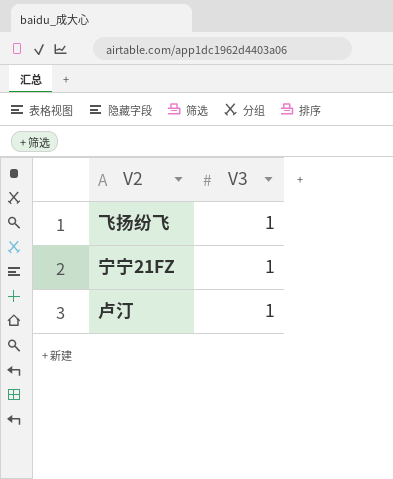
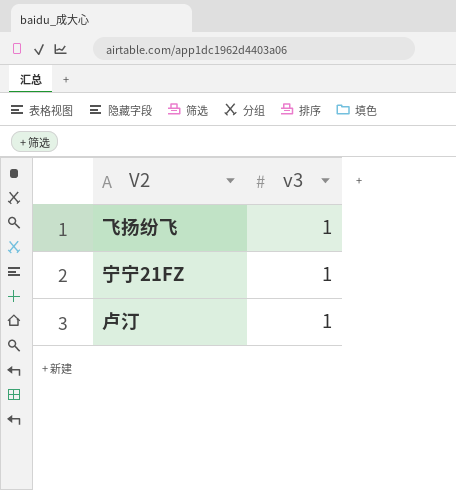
column name: V3 -> v3

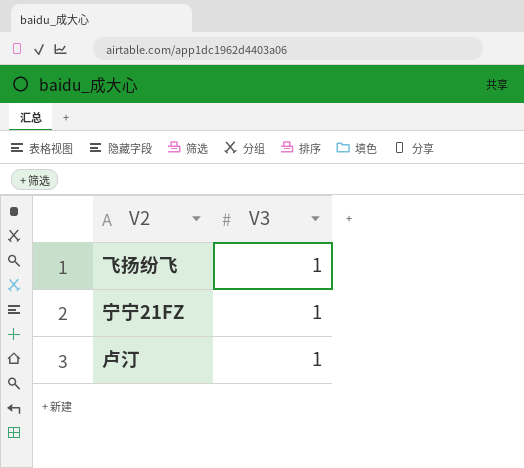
column name: v3 -> V3

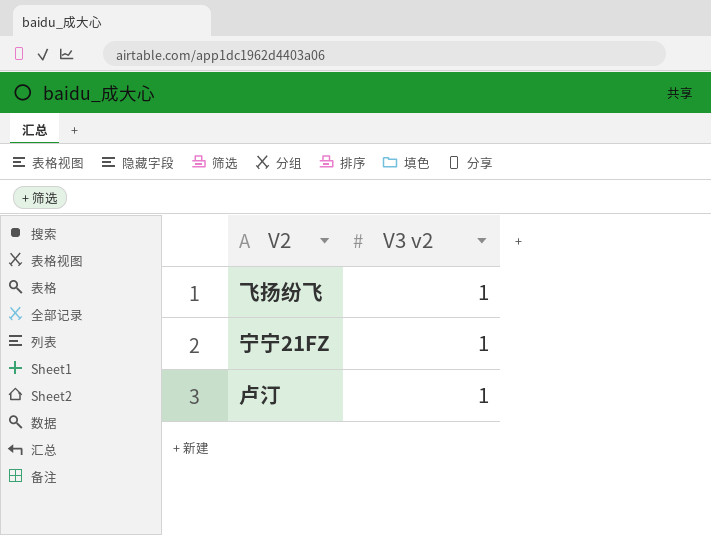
column name: V3 -> V3 v2

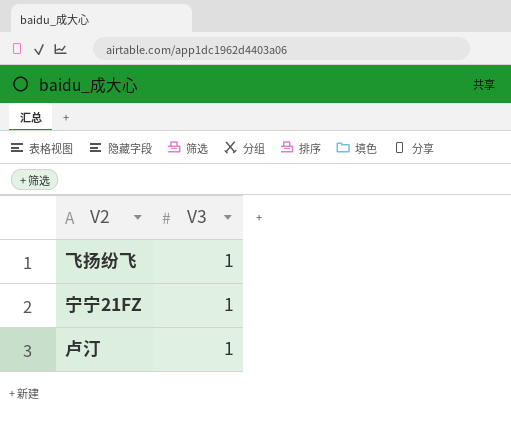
column name: V3 v2 -> V3

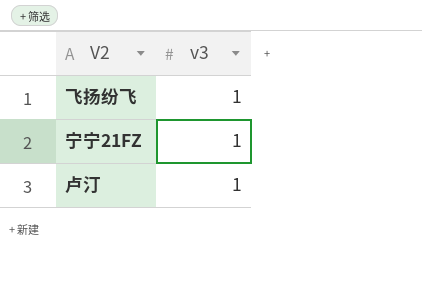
column name: V3 -> v3

